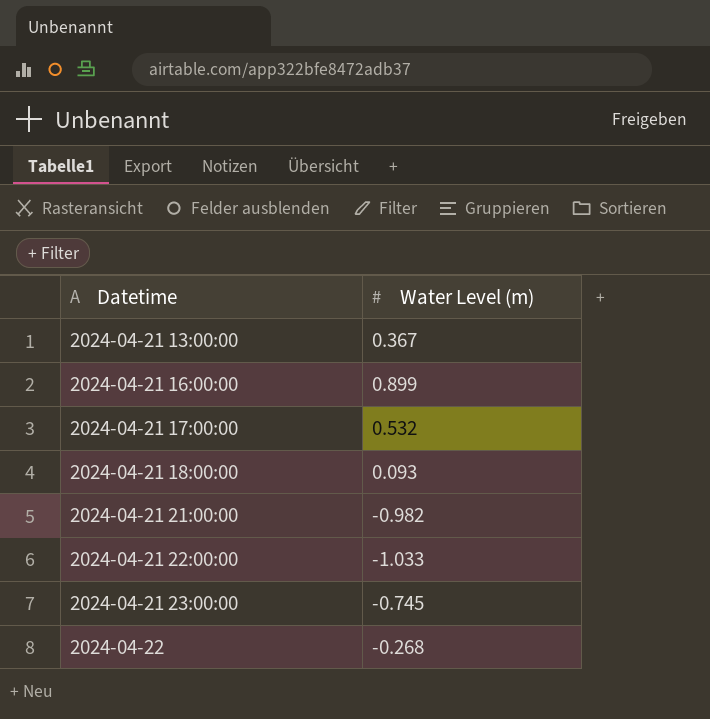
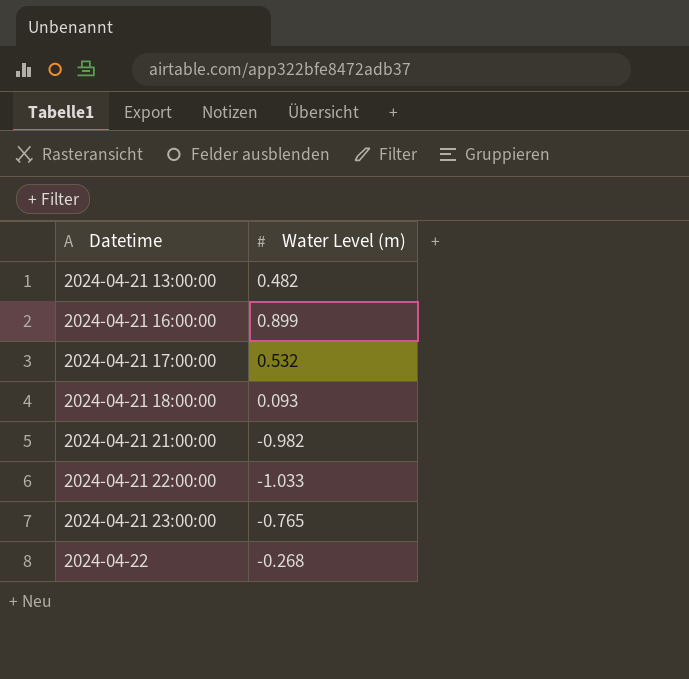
2024-04-21 13:00:00 | Water Level (m): 0.367 -> 0.482
2024-04-21 23:00:00 | Water Level (m): -0.745 -> -0.765

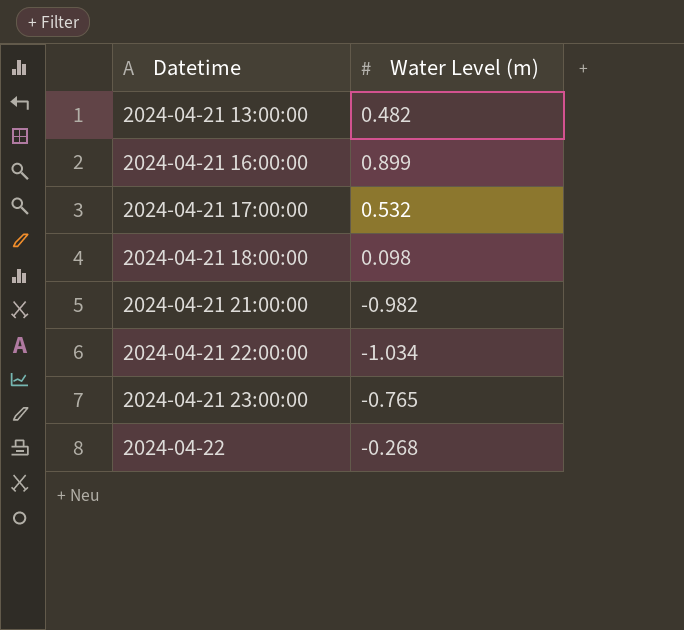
2024-04-21 18:00:00 | Water Level (m): 0.093 -> 0.098
2024-04-21 22:00:00 | Water Level (m): -1.033 -> -1.034

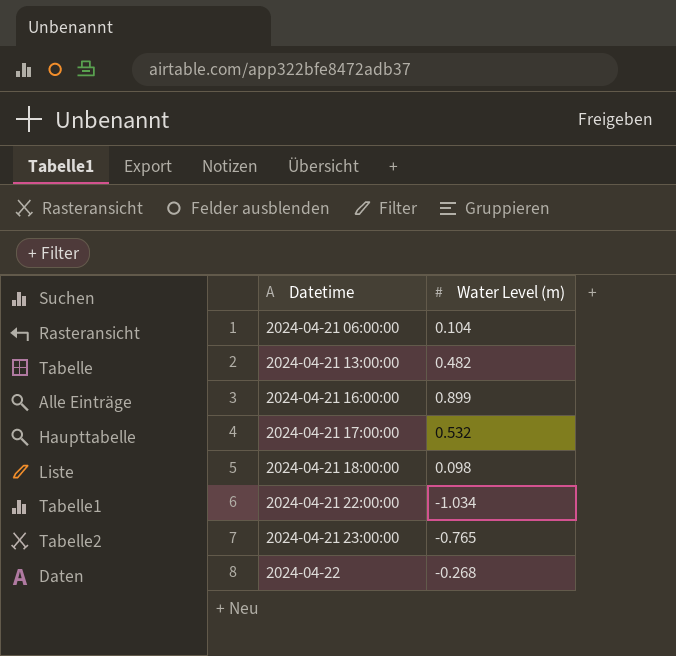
row 2024-04-21 21:00:00: -0.982 -> none
row 2024-04-21 06:00:00: none -> 0.104

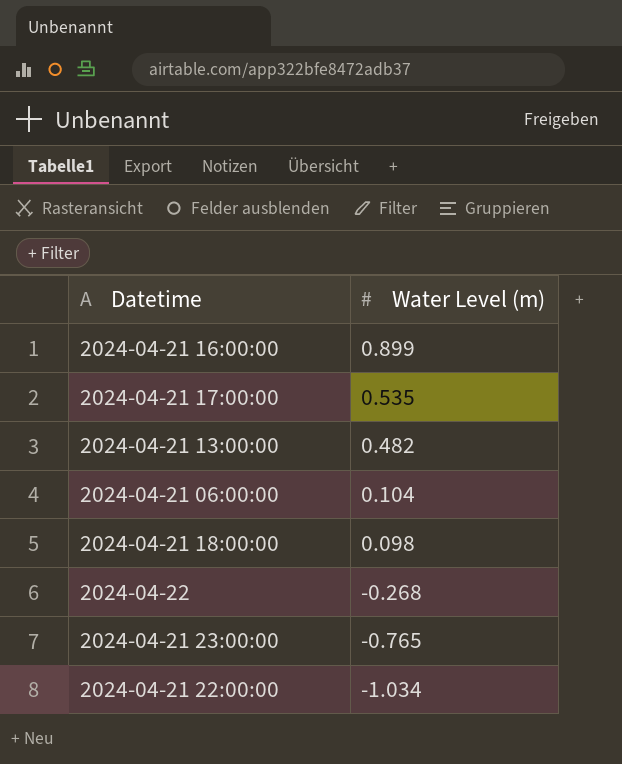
row order: Datetime ascending -> Water Level (m) descending
2024-04-21 17:00:00 | Water Level (m): 0.532 -> 0.535

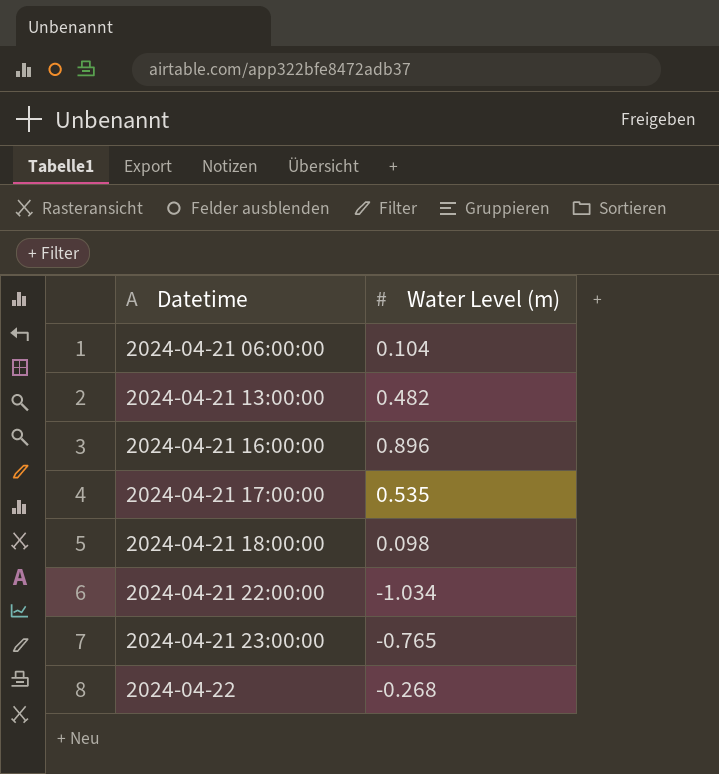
row order: Water Level (m) descending -> Datetime ascending
2024-04-21 16:00:00 | Water Level (m): 0.899 -> 0.896

